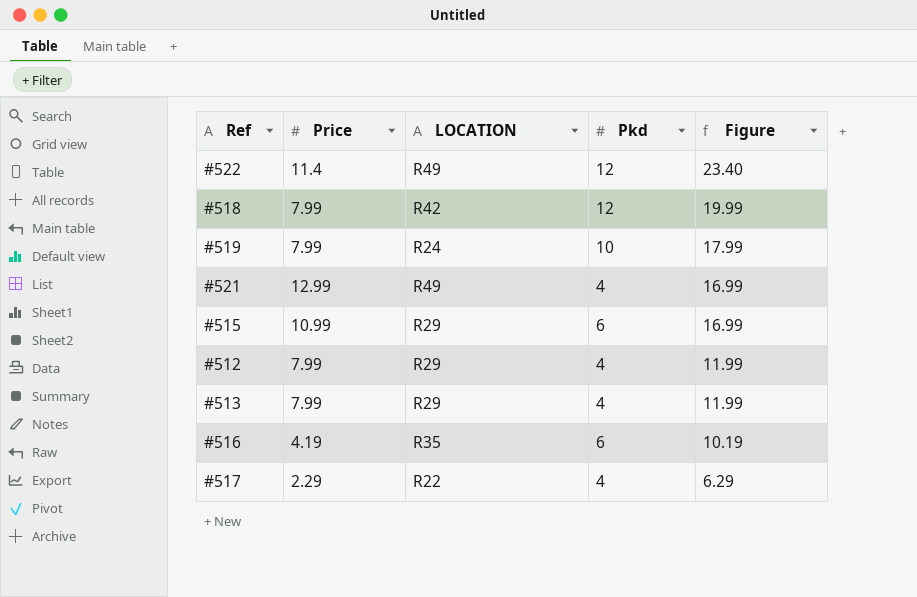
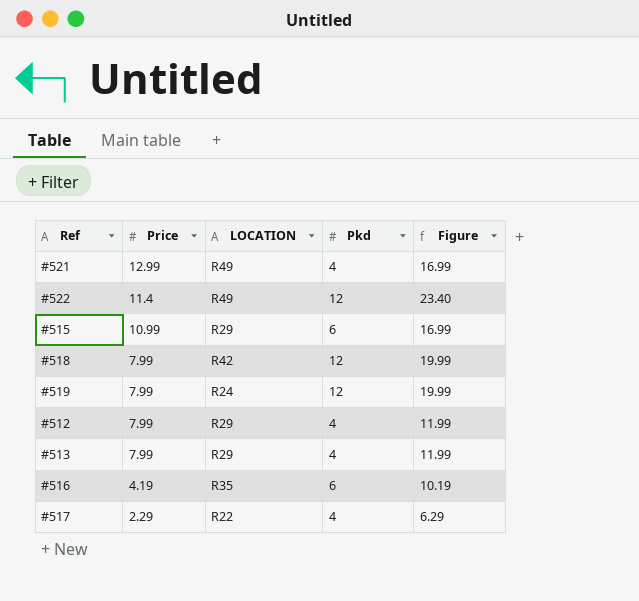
row order: Figure descending -> Price descending
#519 | Pkd: 10 -> 12
#519 | Figure: 17.99 -> 19.99

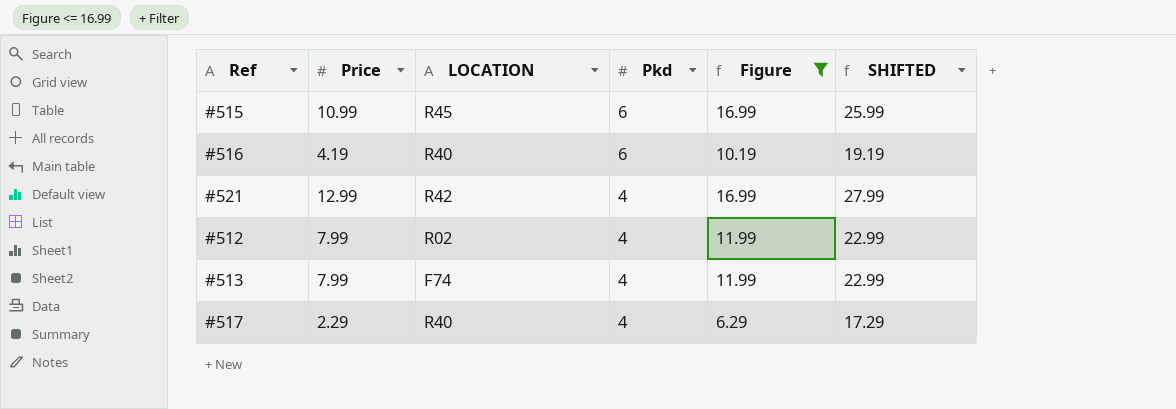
filter: none -> Figure <= 16.99
row order: Price descending -> Pkd descending
column SHIFTED | formula: none -> [Price] + 15
#515 | LOCATION: R29 -> R45
#516 | LOCATION: R35 -> R40
#521 | LOCATION: R49 -> R42
#512 | LOCATION: R29 -> R02
#513 | LOCATION: R29 -> F74
#517 | LOCATION: R22 -> R40

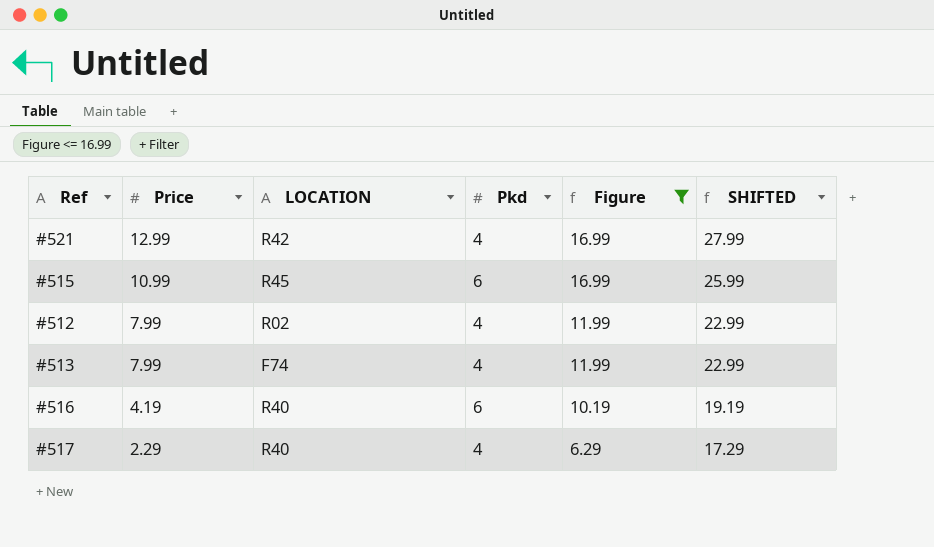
row order: Pkd descending -> Price descending

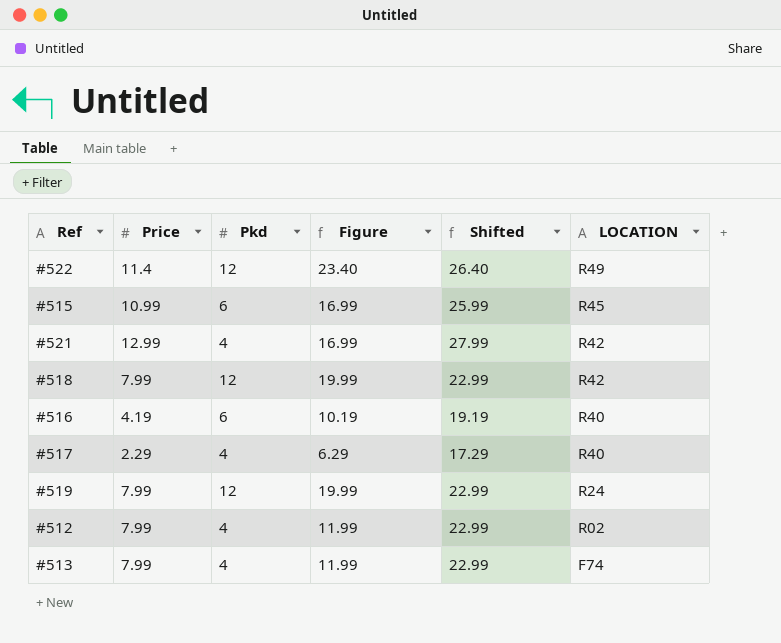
filter: Figure <= 16.99 -> none
row order: Price descending -> LOCATION descending
column name: SHIFTED -> Shifted
column LOCATION | position: 3 -> 6

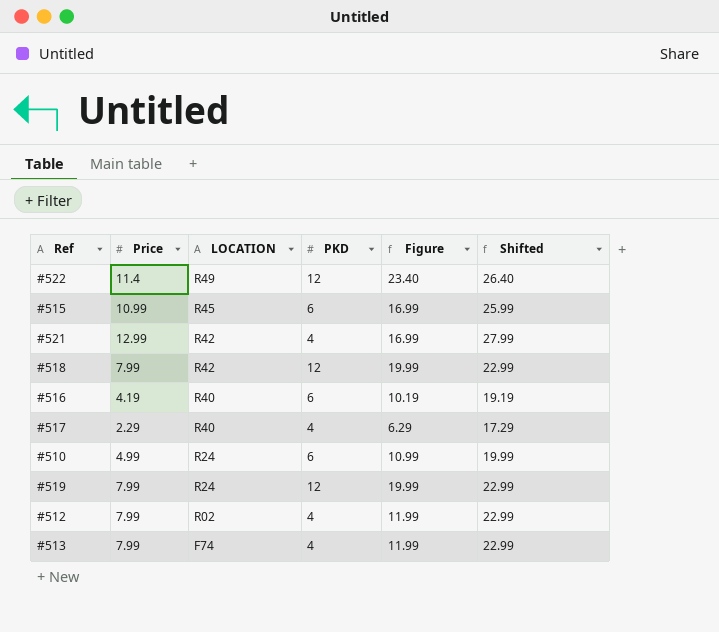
column LOCATION | position: 6 -> 3
column name: Pkd -> PKD
row #510: none -> 4.99 | R24 | 6 | 10.99 | 19.99

